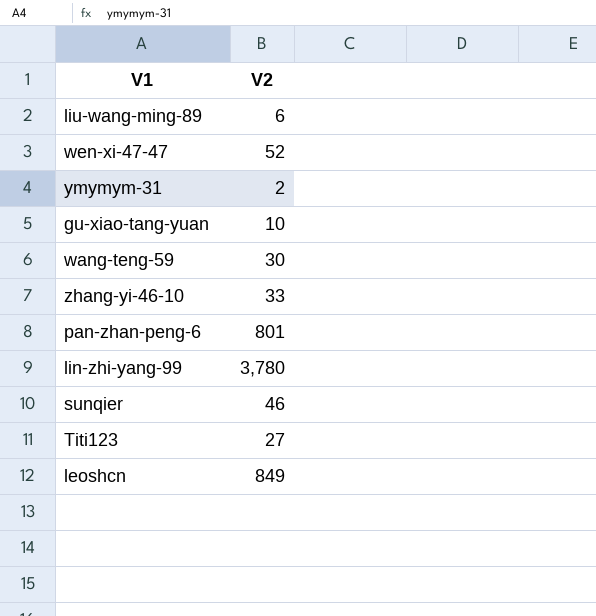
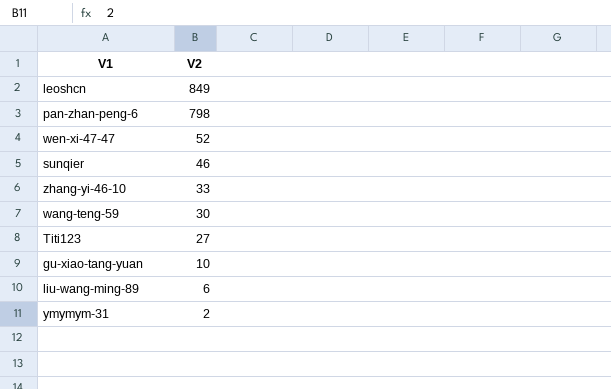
row order: none -> V2 descending
row lin-zhi-yang-99: 3,780 -> none
pan-zhan-peng-6 | V2: 801 -> 798

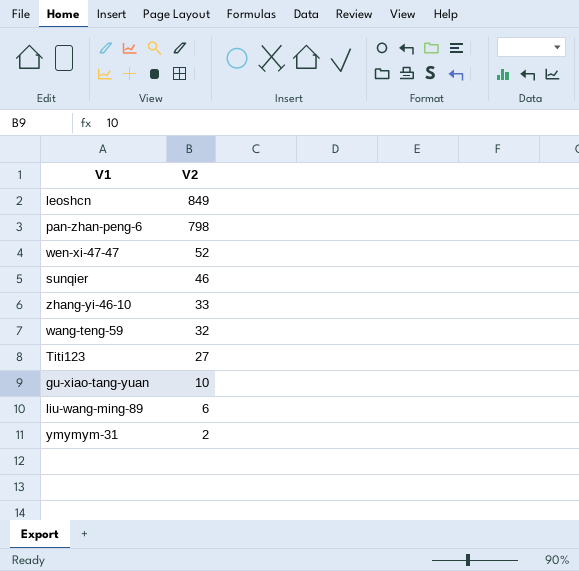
wang-teng-59 | V2: 30 -> 32

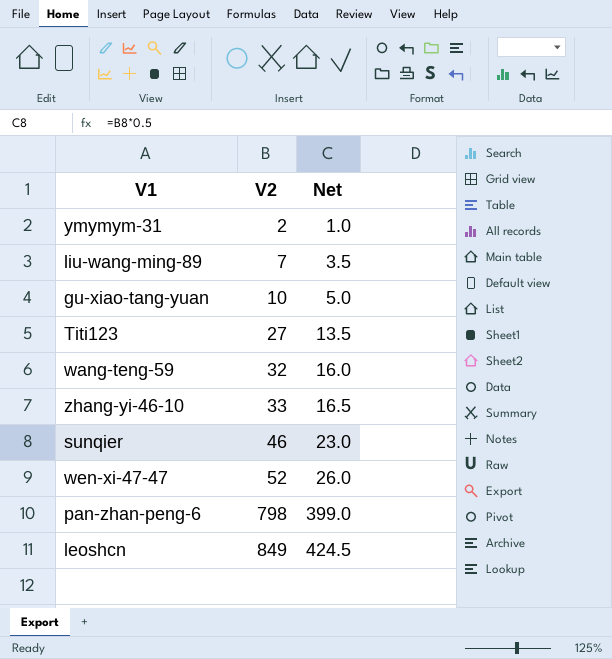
row order: V2 descending -> V2 ascending
column Net | formula: none -> [V2] * 0.5
liu-wang-ming-89 | V2: 6 -> 7

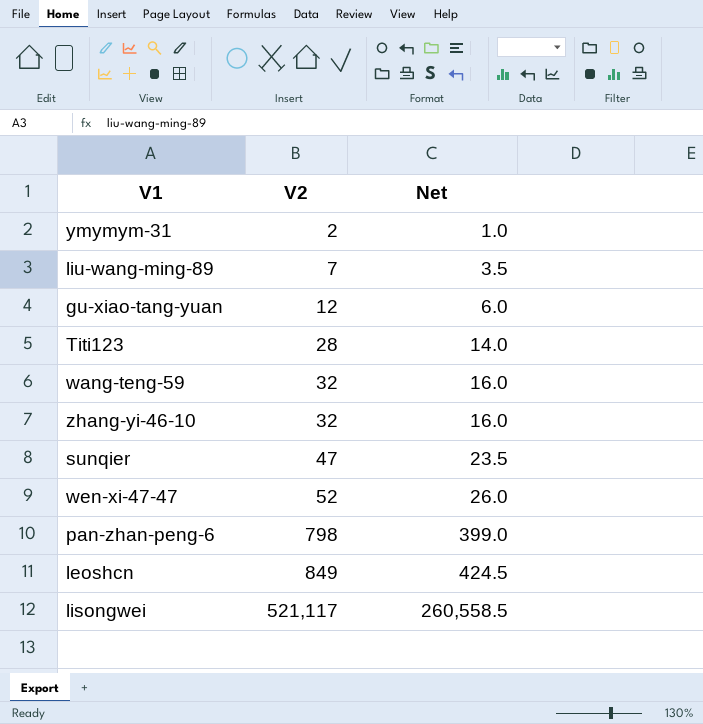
gu-xiao-tang-yuan | V2: 10 -> 12
gu-xiao-tang-yuan | Net: 5.0 -> 6.0
Titi123 | V2: 27 -> 28
Titi123 | Net: 13.5 -> 14.0
zhang-yi-46-10 | V2: 33 -> 32
zhang-yi-46-10 | Net: 16.5 -> 16.0
sunqier | V2: 46 -> 47
sunqier | Net: 23.0 -> 23.5
row lisongwei: none -> 521,117 | 260,558.5

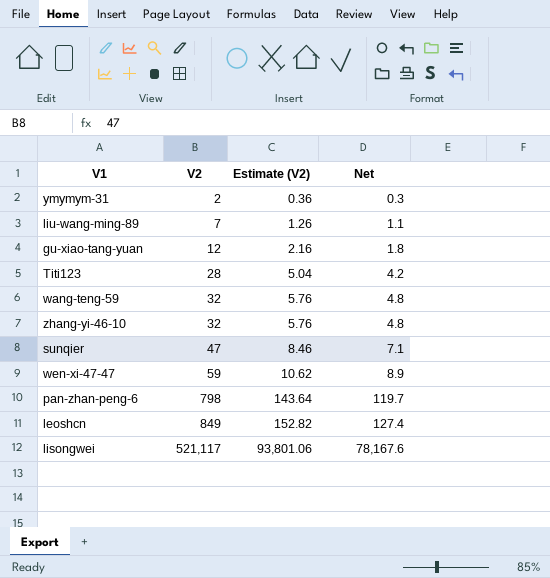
column Estimate (V2) | formula: none -> [V2] * 0.18
column Net | formula: [V2] * 0.5 -> [V2] * 0.15
wen-xi-47-47 | V2: 52 -> 59

